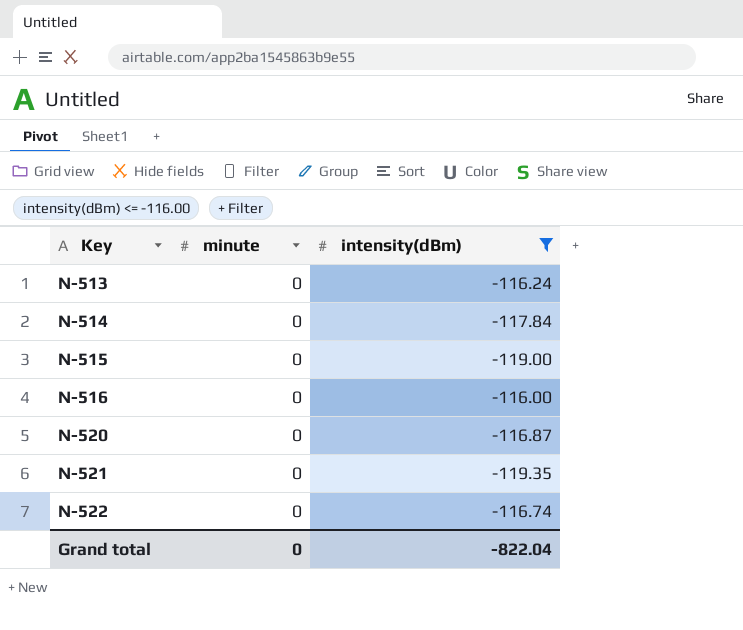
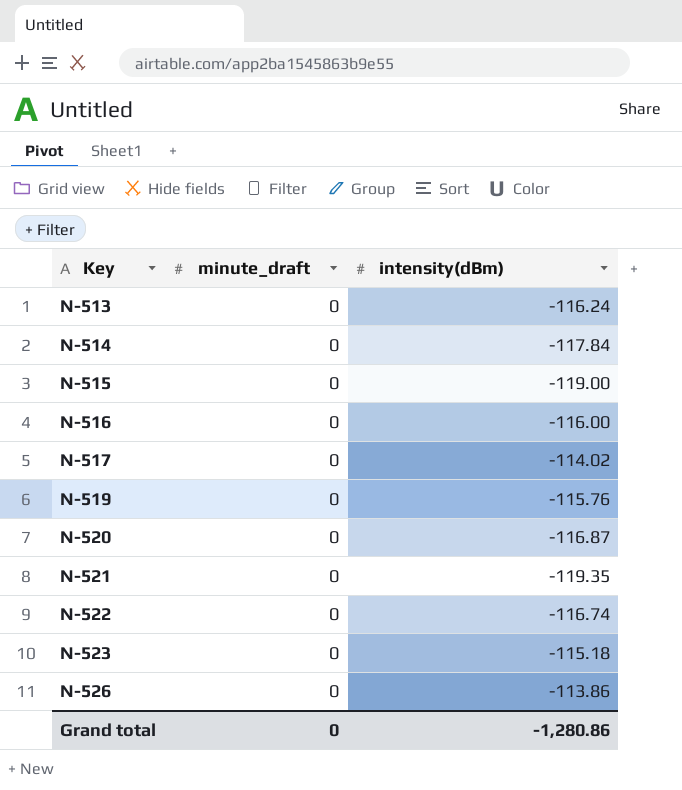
filter: intensity(dBm) <= -116.00 -> none
column name: minute -> minute_draft
Grand total | intensity(dBm): -822.04 -> -1,280.86

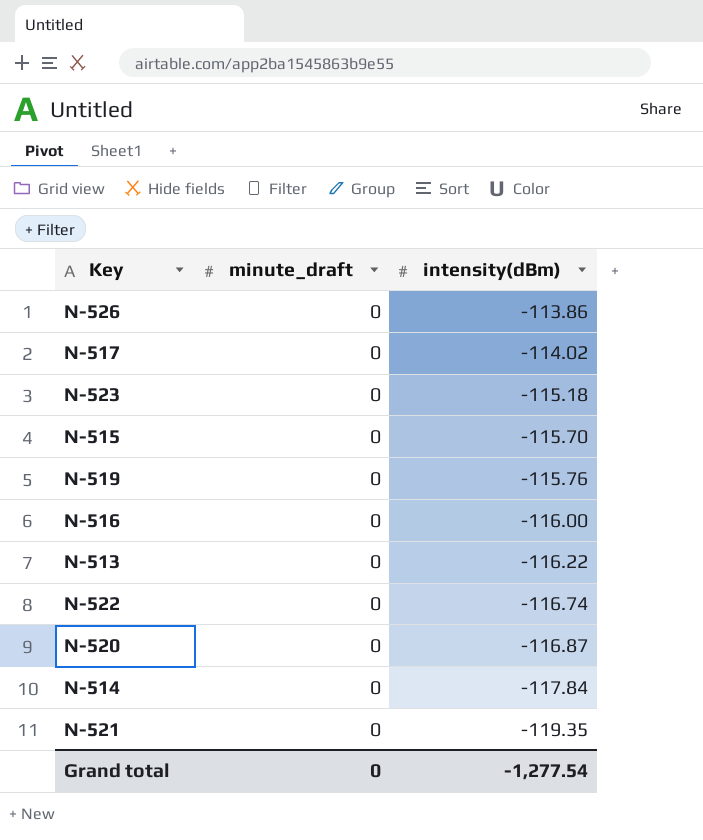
row order: Key ascending -> intensity(dBm) descending
N-515 | intensity(dBm): -119.00 -> -115.70
N-513 | intensity(dBm): -116.24 -> -116.22
Grand total | intensity(dBm): -1,280.86 -> -1,277.54

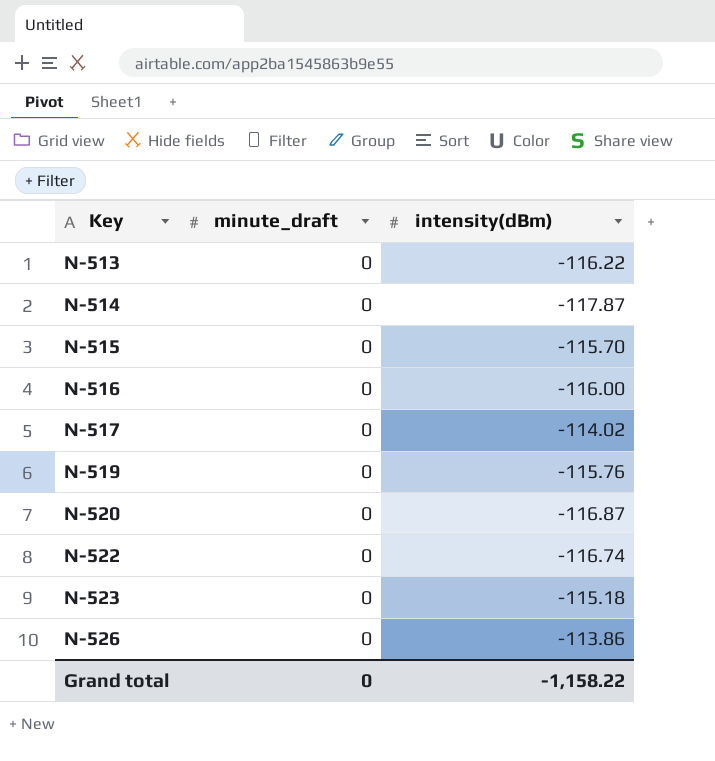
row order: intensity(dBm) descending -> Key ascending
row N-521: 0 | -119.35 -> none
N-514 | intensity(dBm): -117.84 -> -117.87
Grand total | intensity(dBm): -1,277.54 -> -1,158.22

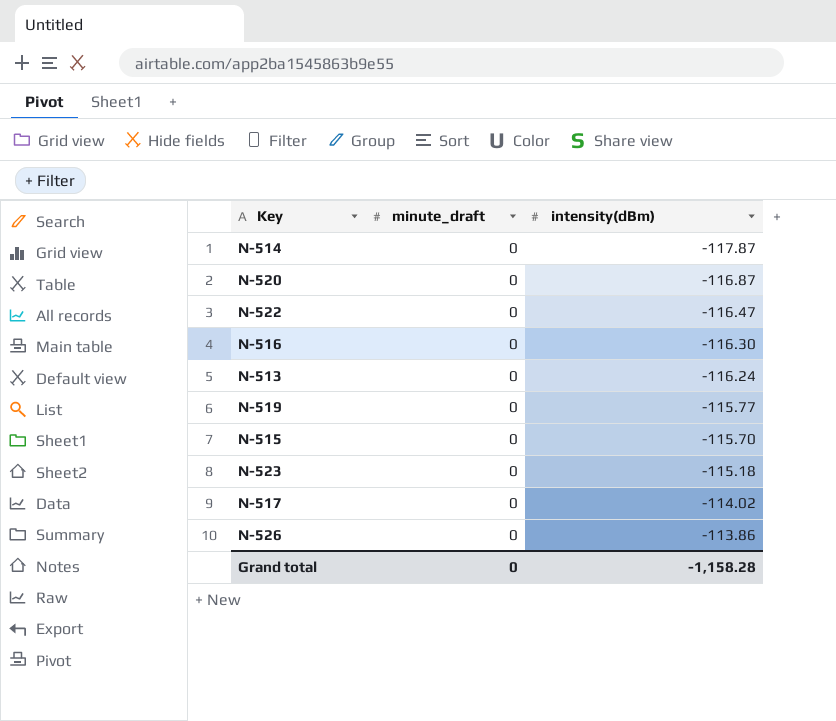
row order: Key ascending -> intensity(dBm) ascending
N-522 | intensity(dBm): -116.74 -> -116.47
N-516 | intensity(dBm): -116.00 -> -116.30
N-513 | intensity(dBm): -116.22 -> -116.24
N-519 | intensity(dBm): -115.76 -> -115.77
Grand total | intensity(dBm): -1,158.22 -> -1,158.28

